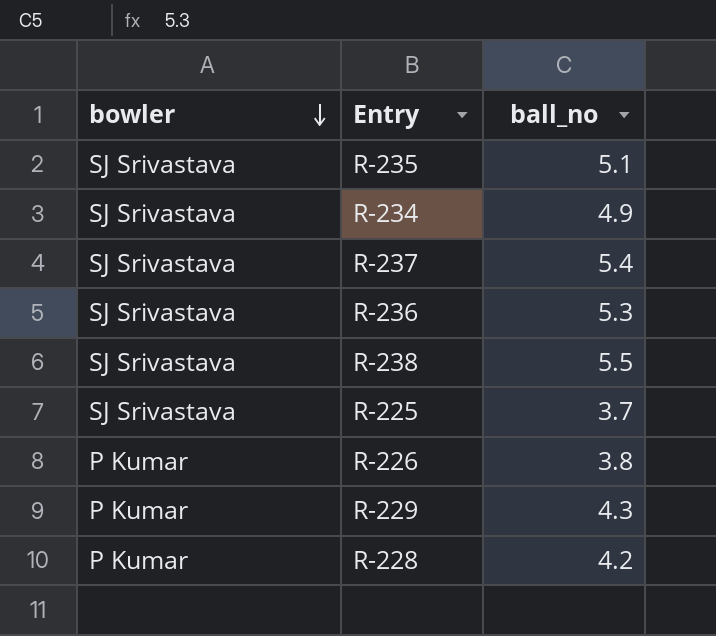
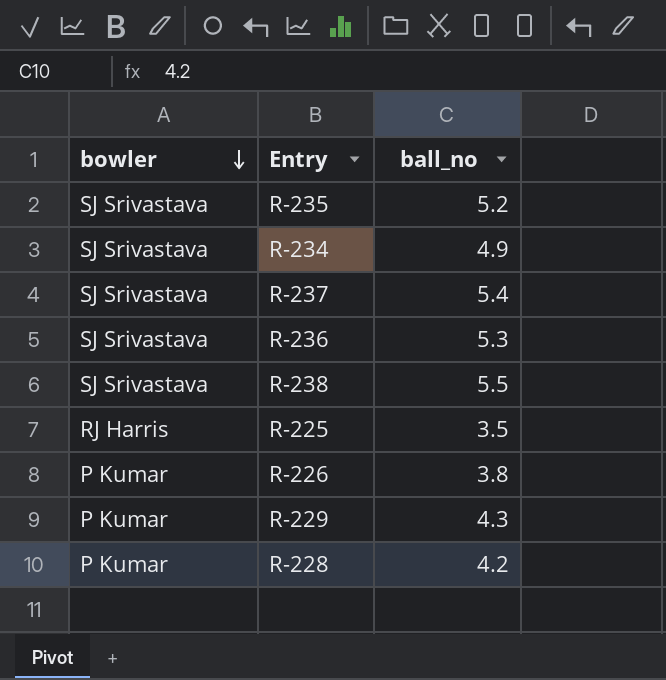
R-235 | ball_no: 5.1 -> 5.2
R-225 | bowler: SJ Srivastava -> RJ Harris
R-225 | ball_no: 3.7 -> 3.5

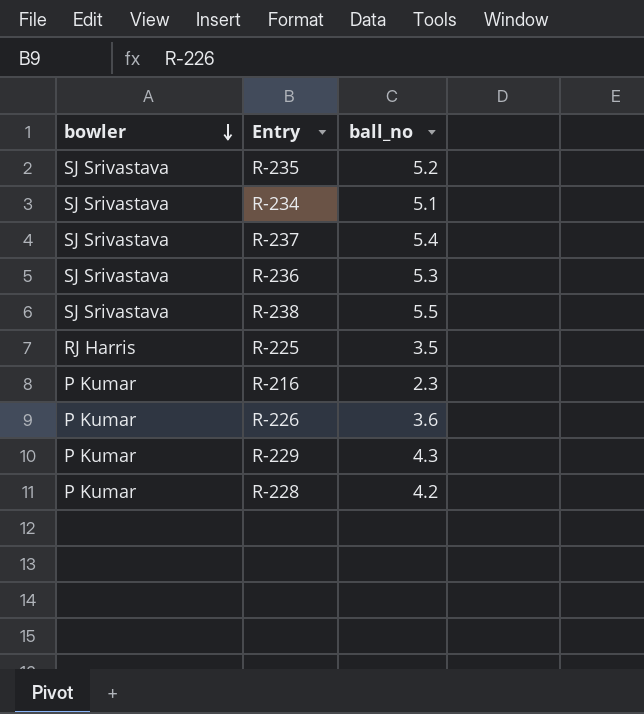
R-234 | ball_no: 4.9 -> 5.1
row R-216: none -> P Kumar | 2.3
R-226 | ball_no: 3.8 -> 3.6

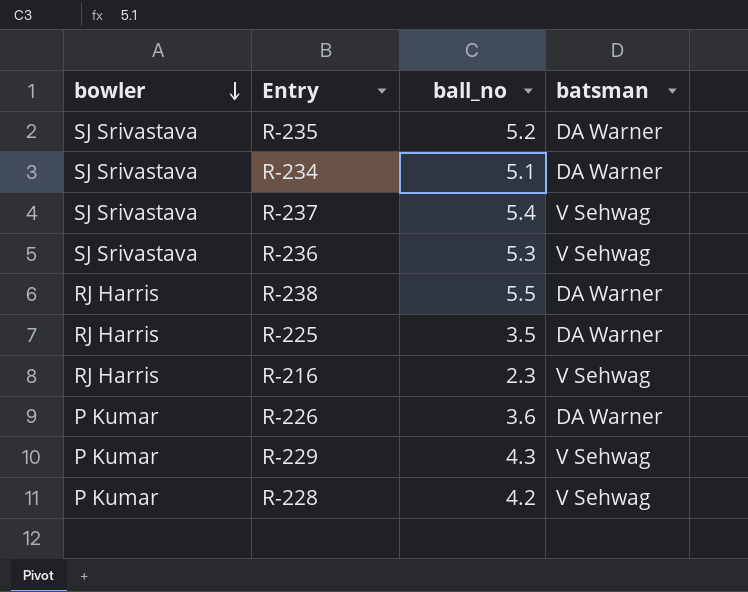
column batsman | position: none -> 4
R-238 | bowler: SJ Srivastava -> RJ Harris
R-216 | bowler: P Kumar -> RJ Harris

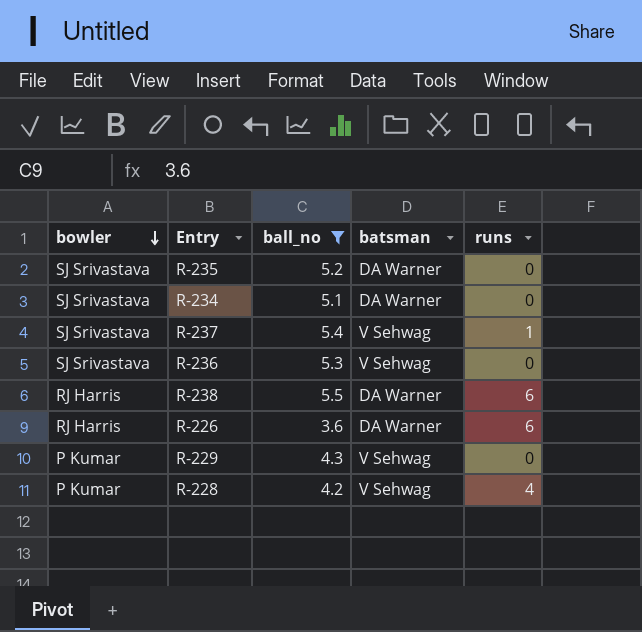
filter: none -> ball_no >= 3.6
column runs | position: none -> 5
R-226 | bowler: P Kumar -> RJ Harris

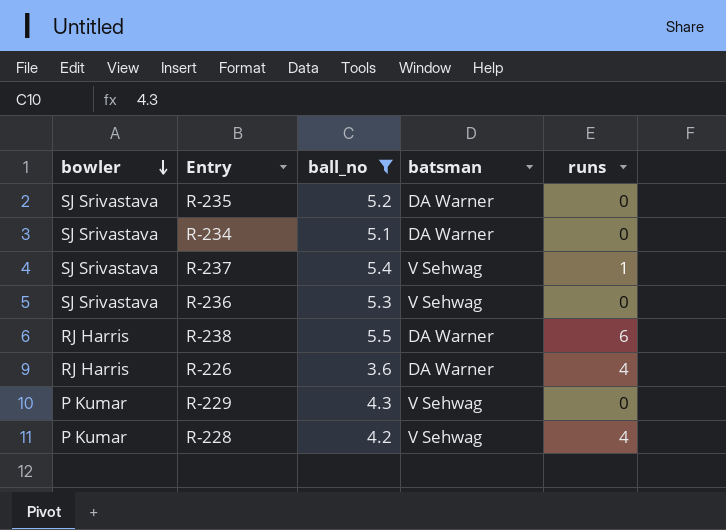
R-226 | runs: 6 -> 4

